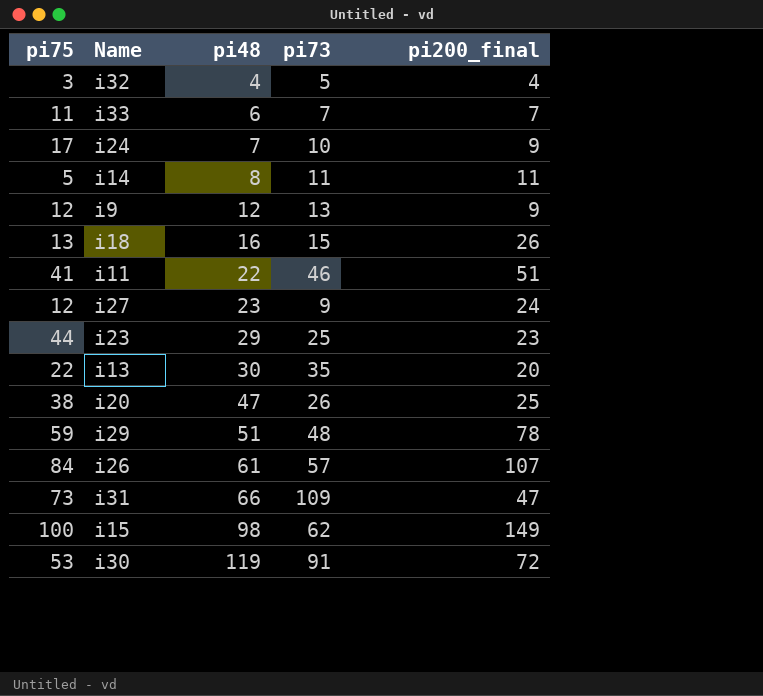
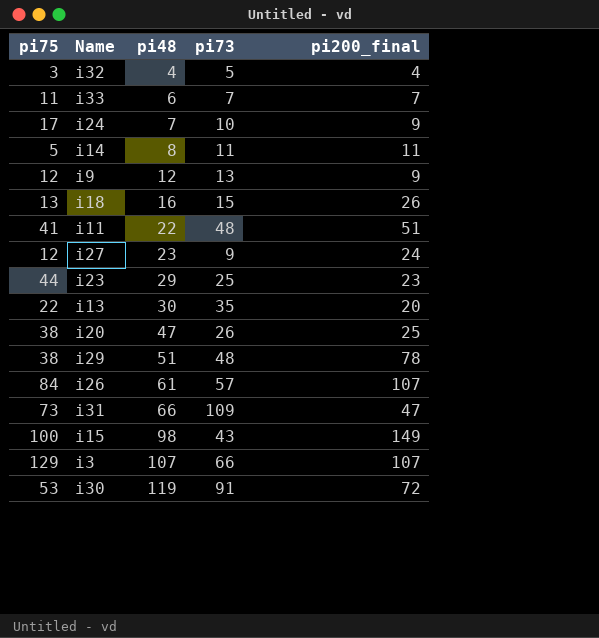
i11 | pi73: 46 -> 48
i29 | pi75: 59 -> 38
i15 | pi73: 62 -> 43
row i3: none -> 129 | 107 | 66 | 107

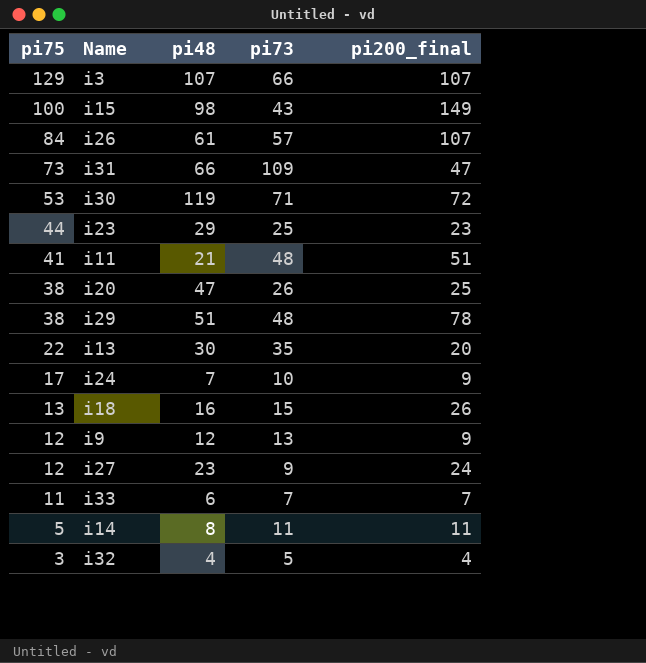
row order: pi48 ascending -> pi75 descending
i30 | pi73: 91 -> 71
i11 | pi48: 22 -> 21

